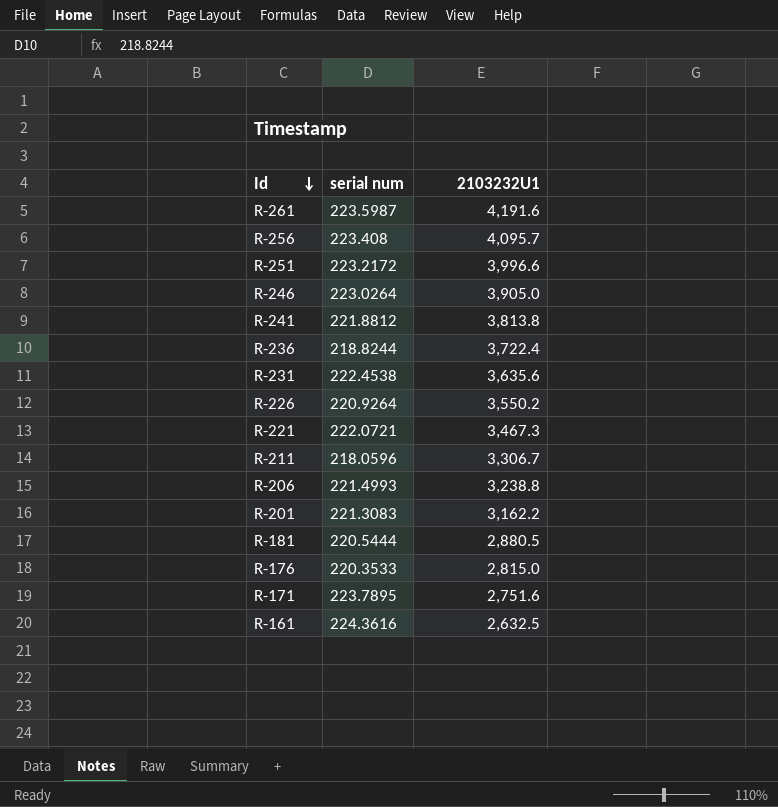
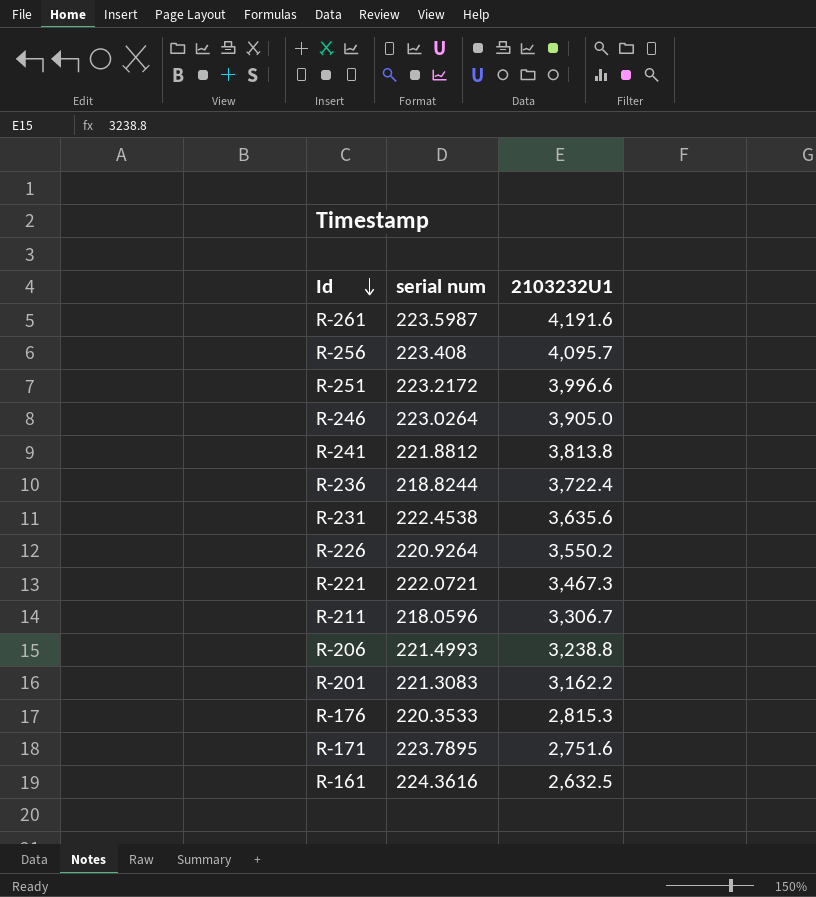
row R-181: 220.5444 | 2,880.5 -> none
R-176 | 2103232U1: 2,815.0 -> 2,815.3

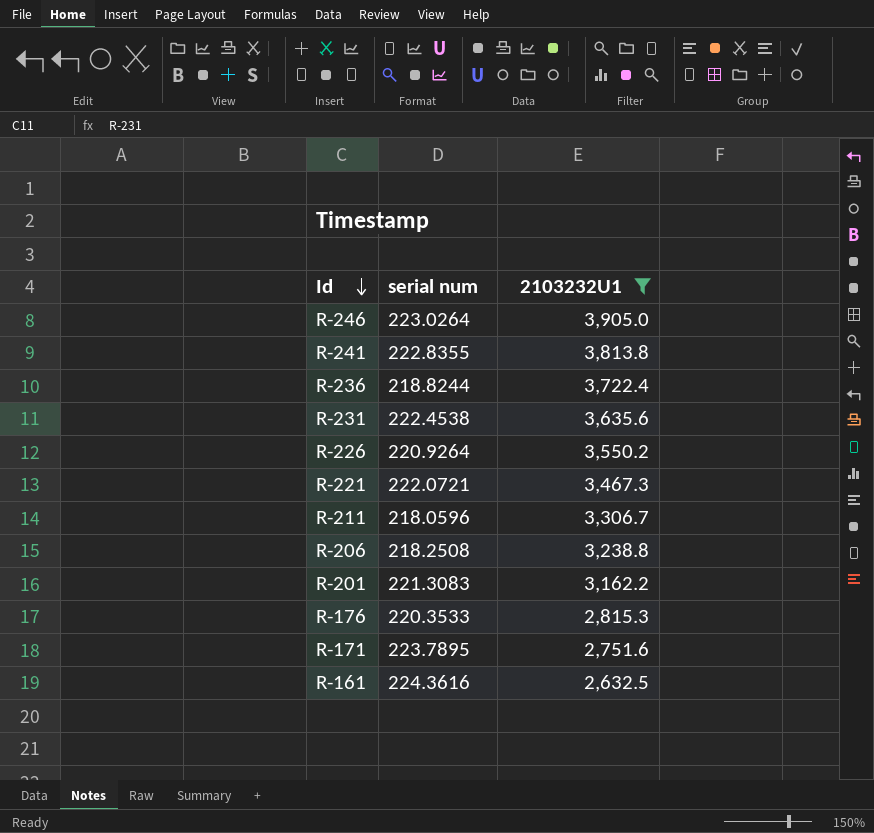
filter: none -> 2103232U1 <= 3,905.0
R-241 | serial num: 221.8812 -> 222.8355
R-206 | serial num: 221.4993 -> 218.2508

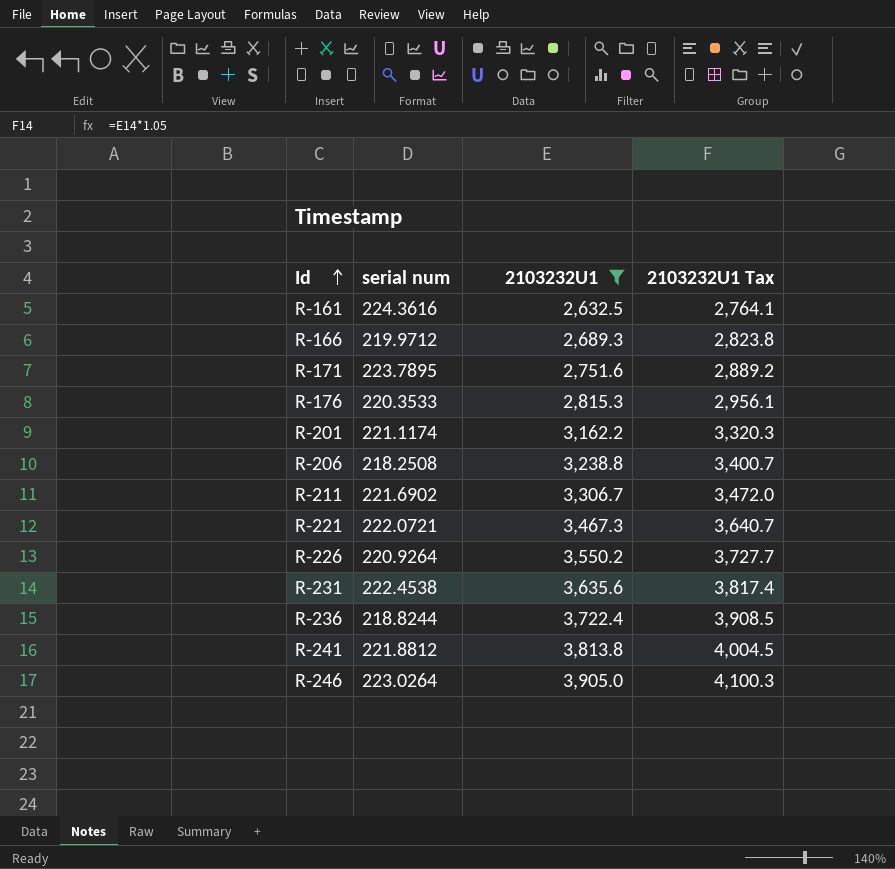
row order: Id descending -> Id ascending
column 2103232U1 Tax | formula: none -> [2103232U1] * 1.05
row R-166: none -> 219.9712 | 2,689.3 | 2,823.8
R-201 | serial num: 221.3083 -> 221.1174
R-211 | serial num: 218.0596 -> 221.6902
R-241 | serial num: 222.8355 -> 221.8812

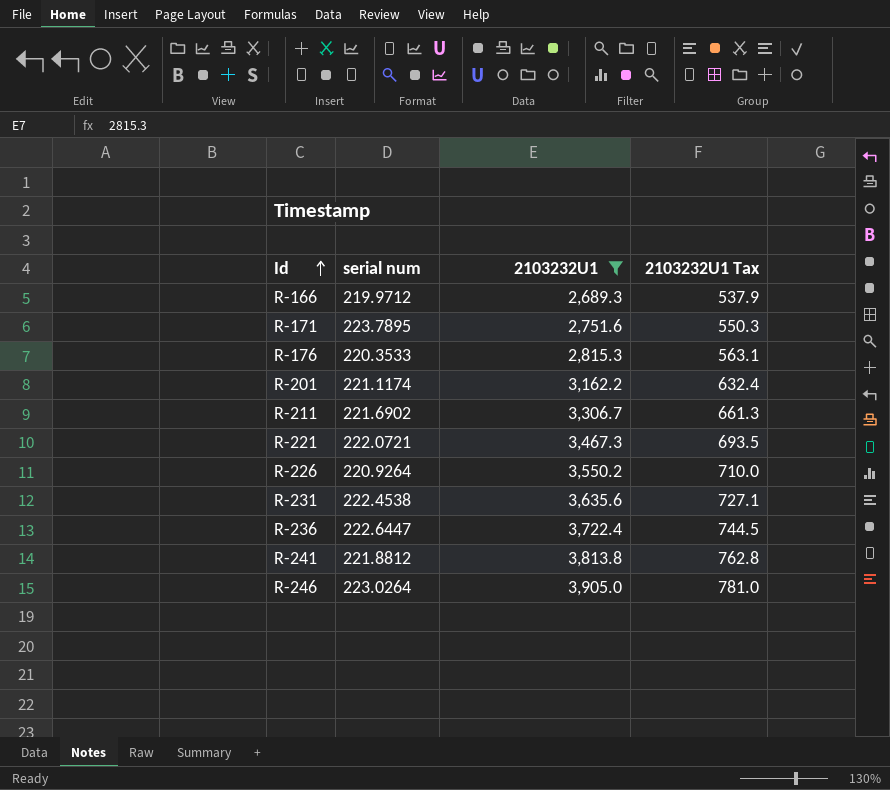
column 2103232U1 Tax | formula: [2103232U1] * 1.05 -> [2103232U1] * 0.2
row R-161: 224.3616 | 2,632.5 | 2,764.1 -> none
row R-206: 218.2508 | 3,238.8 | 3,400.7 -> none
R-236 | serial num: 218.8244 -> 222.6447

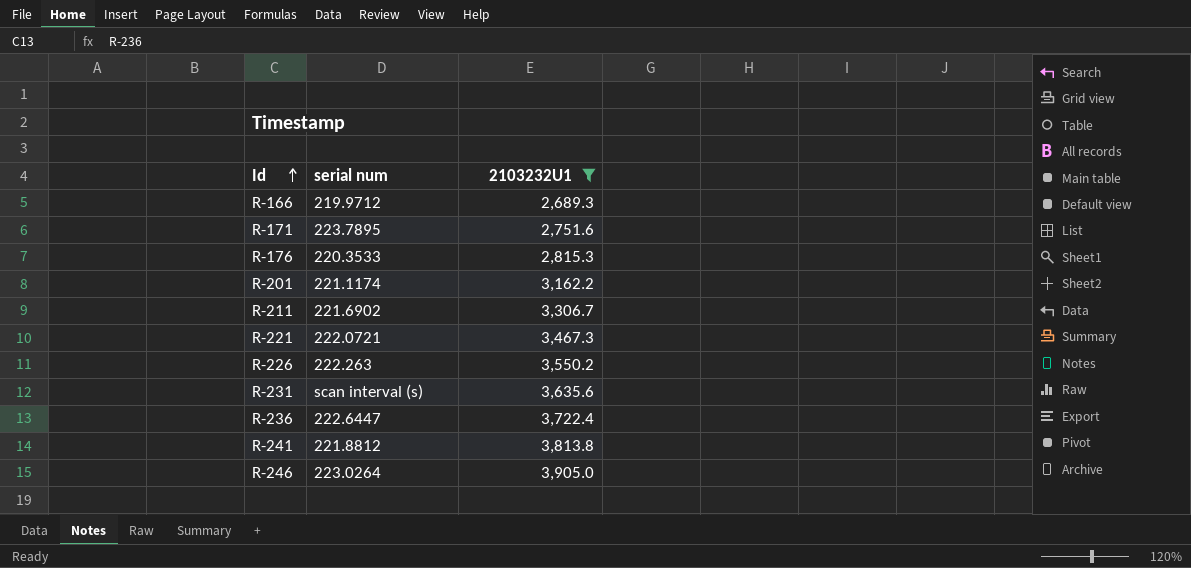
column 2103232U1 Tax | formula: [2103232U1] * 0.2 -> none
R-226 | serial num: 220.9264 -> 222.263
R-231 | serial num: 222.4538 -> scan interval (s)

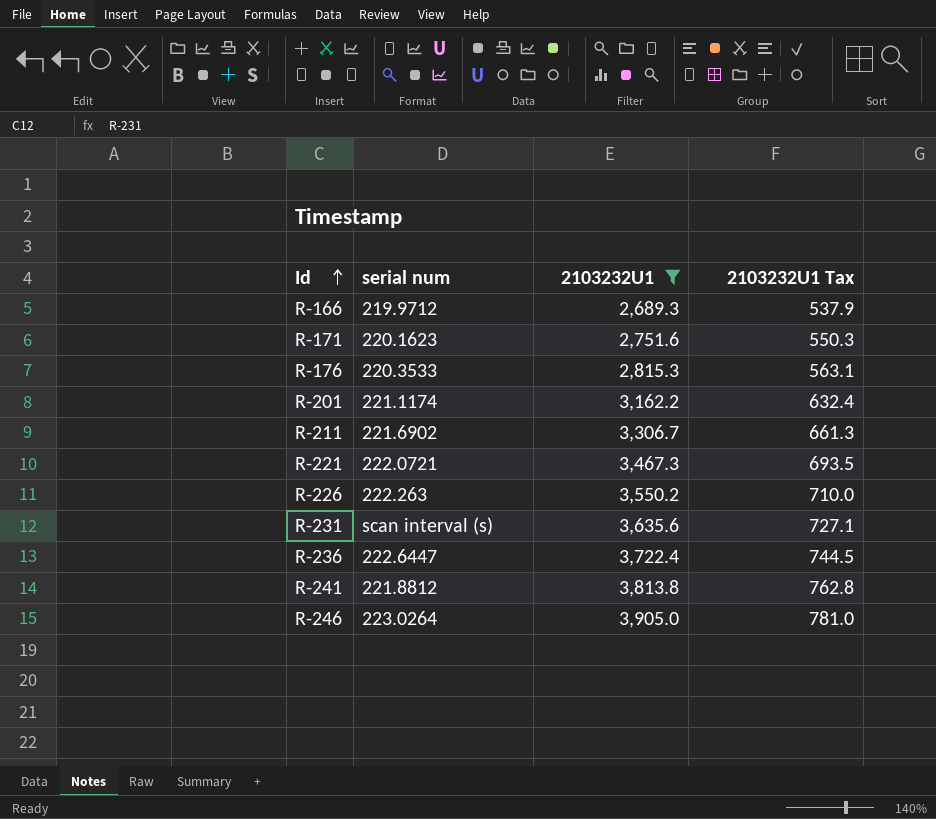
column 2103232U1 Tax | formula: none -> [2103232U1] * 0.2
R-171 | serial num: 223.7895 -> 220.1623

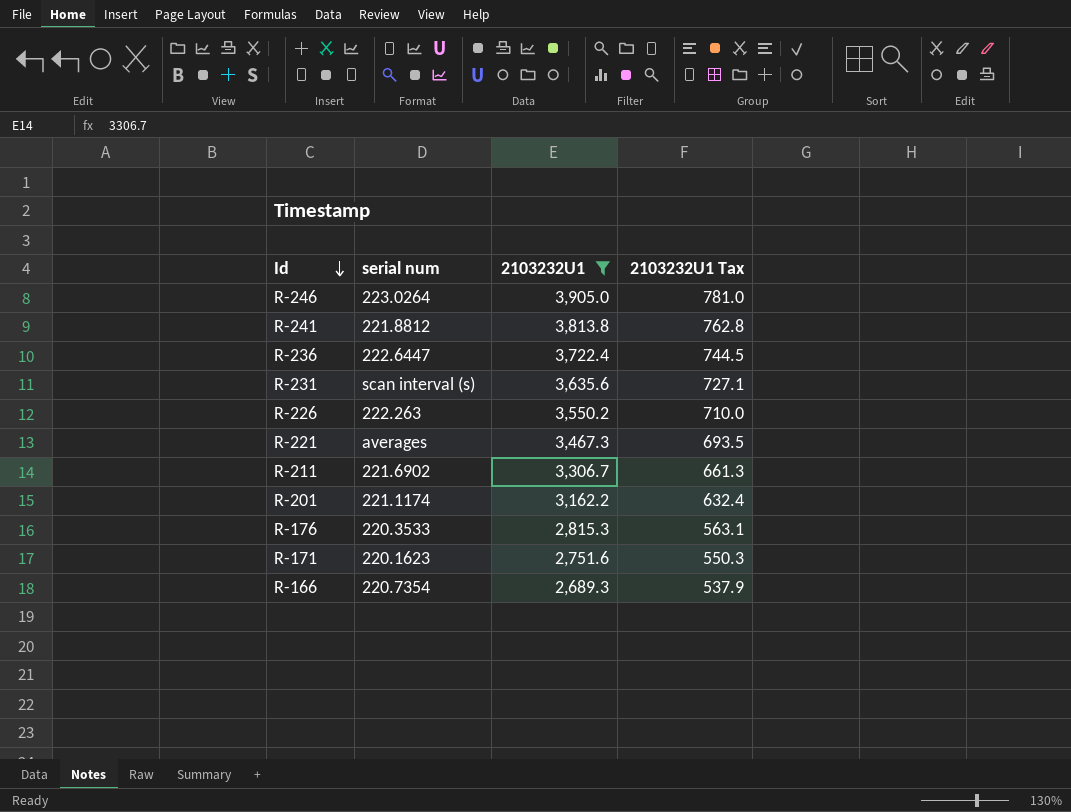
row order: Id ascending -> Id descending
R-221 | serial num: 222.0721 -> averages
R-166 | serial num: 219.9712 -> 220.7354

